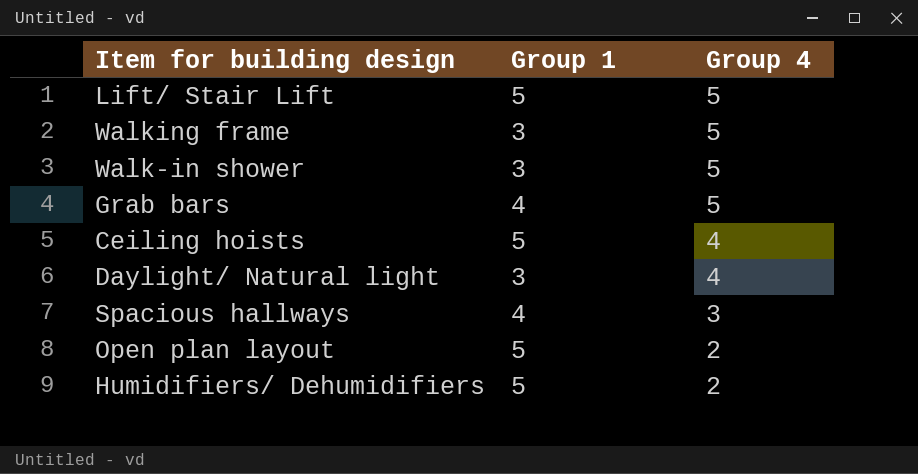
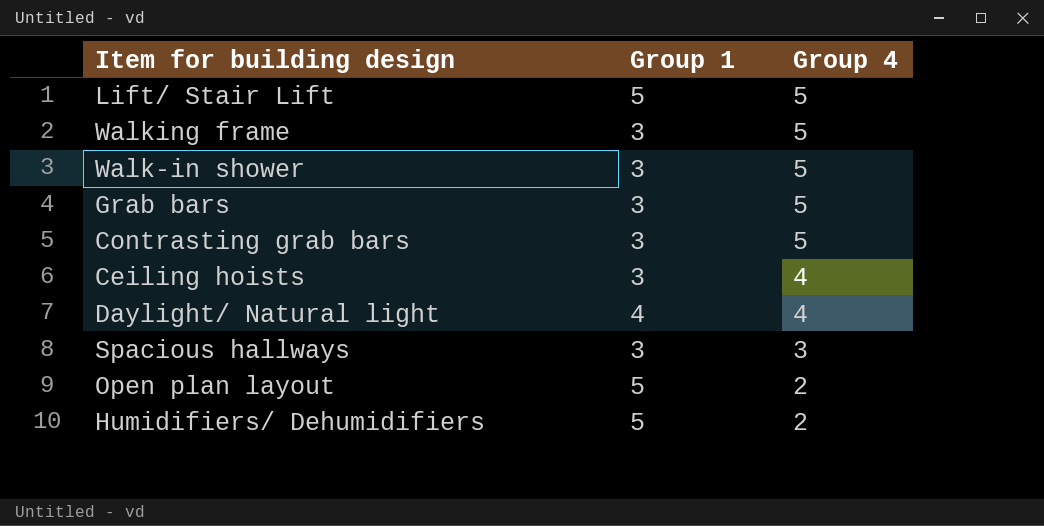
Grab bars | Group 1: 4 -> 3
row Contrasting grab bars: none -> 3 | 5
Ceiling hoists | Group 1: 5 -> 3
Daylight/ Natural light | Group 1: 3 -> 4
Spacious hallways | Group 1: 4 -> 3

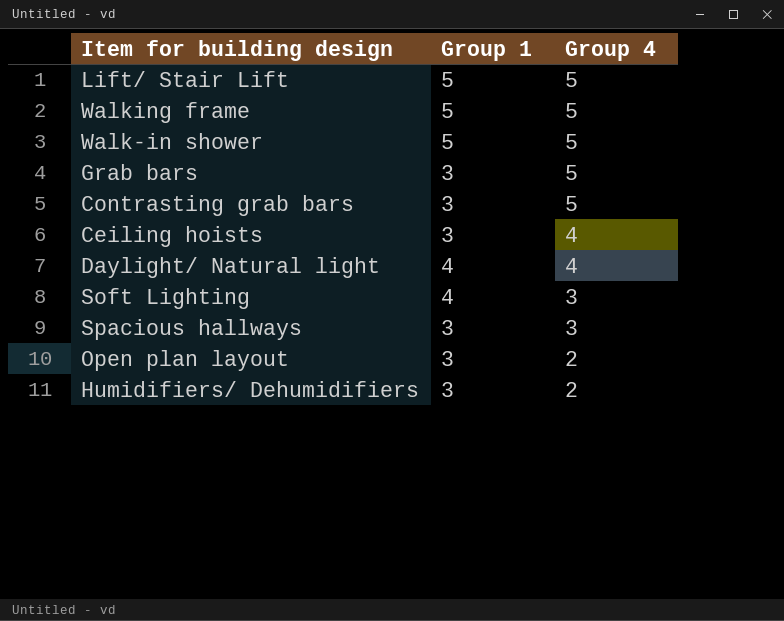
Walking frame | Group 1: 3 -> 5
Walk-in shower | Group 1: 3 -> 5
row Soft Lighting: none -> 4 | 3
Open plan layout | Group 1: 5 -> 3
Humidifiers/ Dehumidifiers | Group 1: 5 -> 3

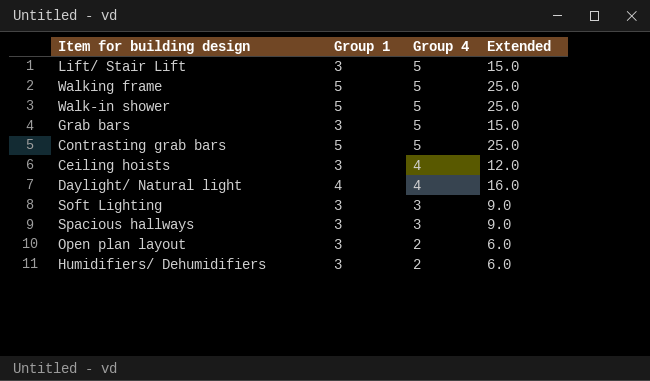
column Extended | formula: none -> [Group 1] * [Group 4]
Lift/ Stair Lift | Group 1: 5 -> 3
Contrasting grab bars | Group 1: 3 -> 5
Soft Lighting | Group 1: 4 -> 3

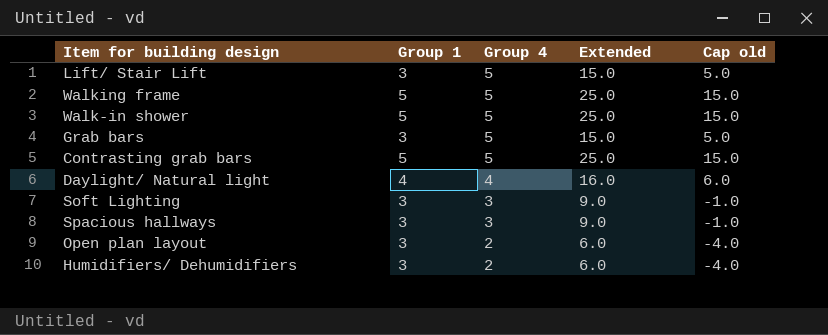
column Cap old | formula: none -> [Extended] - 10
row Ceiling hoists: 3 | 4 | 12.0 -> none

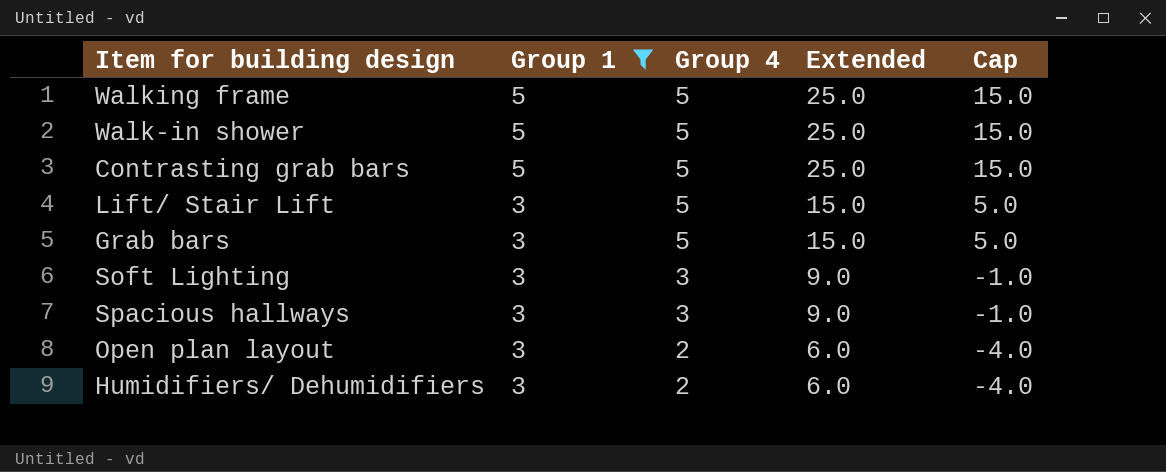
filter: none -> Group 1 != 4
row order: Group 4 descending -> Group 1 descending
column name: Cap old -> Cap

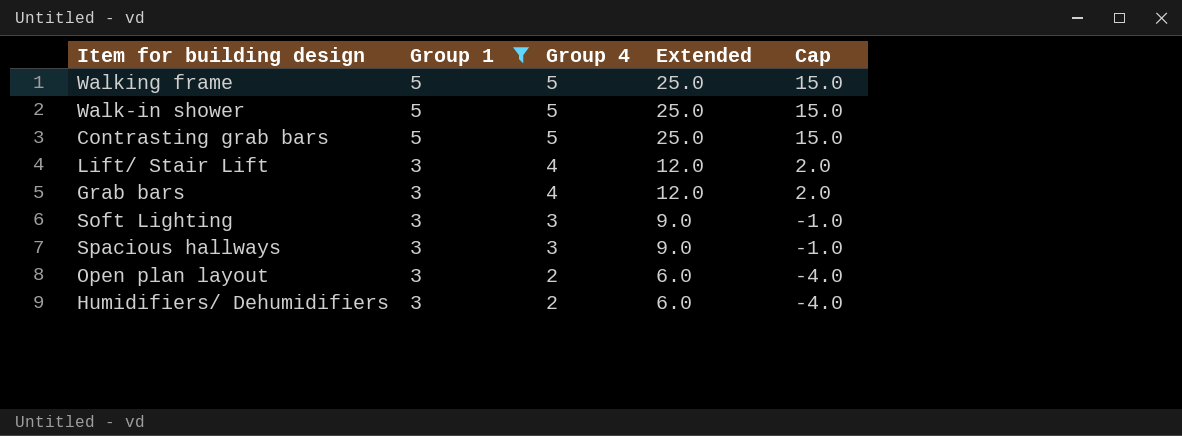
Lift/ Stair Lift | Group 4: 5 -> 4
Lift/ Stair Lift | Extended: 15.0 -> 12.0
Lift/ Stair Lift | Cap: 5.0 -> 2.0
Grab bars | Group 4: 5 -> 4
Grab bars | Extended: 15.0 -> 12.0
Grab bars | Cap: 5.0 -> 2.0

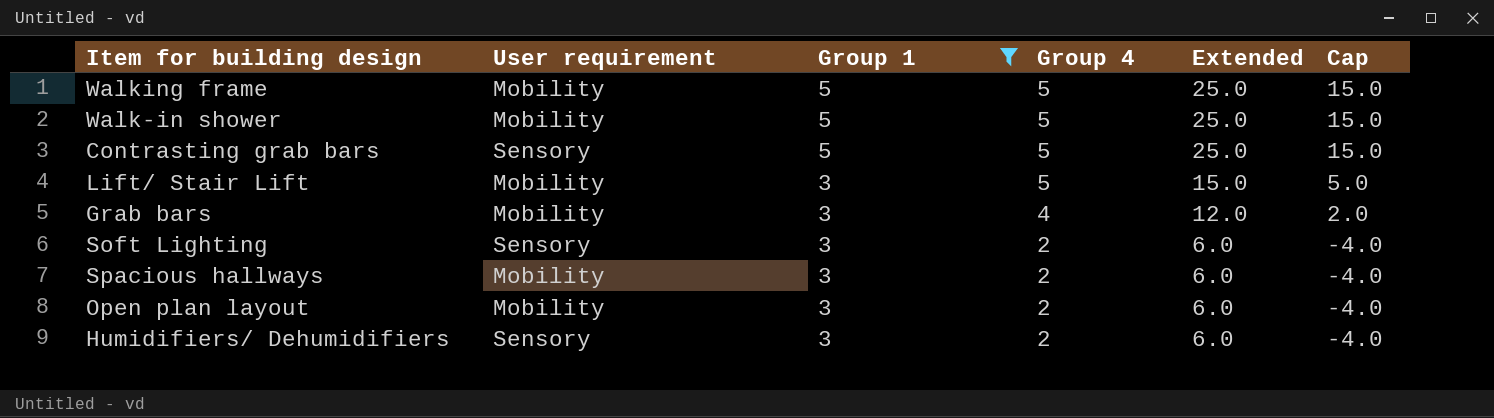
column User requirement | position: none -> 2
Lift/ Stair Lift | Group 4: 4 -> 5
Lift/ Stair Lift | Extended: 12.0 -> 15.0
Lift/ Stair Lift | Cap: 2.0 -> 5.0
Soft Lighting | Group 4: 3 -> 2
Soft Lighting | Extended: 9.0 -> 6.0
Soft Lighting | Cap: -1.0 -> -4.0
Spacious hallways | Group 4: 3 -> 2
Spacious hallways | Extended: 9.0 -> 6.0
Spacious hallways | Cap: -1.0 -> -4.0

